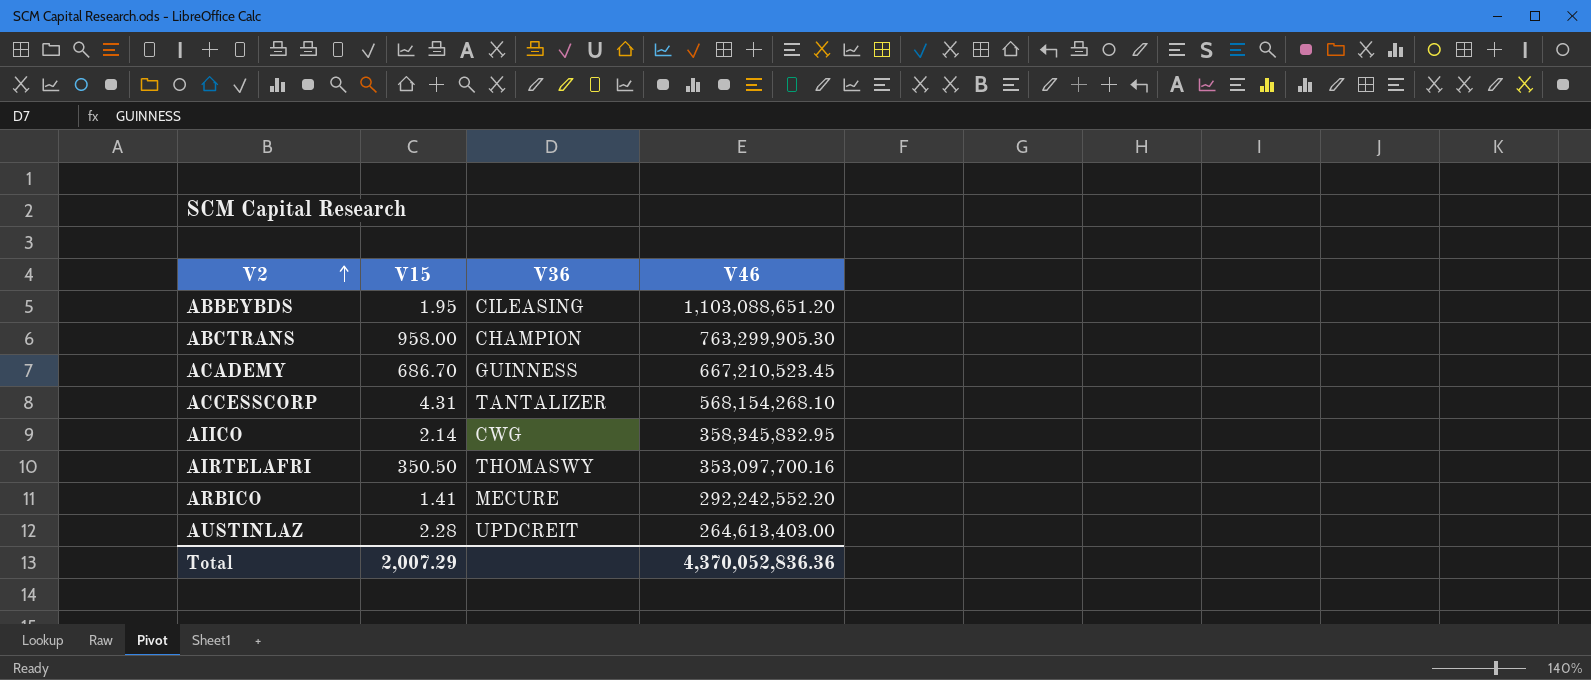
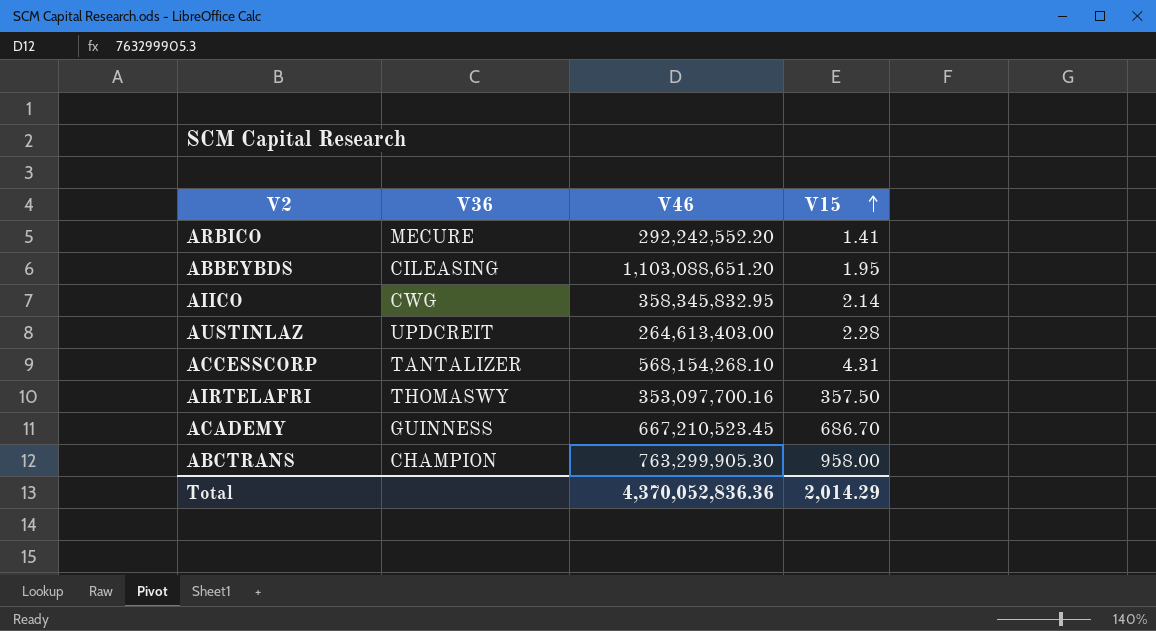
row order: V2 ascending -> V15 ascending
column V15 | position: 2 -> 4
AIRTELAFRI | V15: 350.50 -> 357.50
Total | V15: 2,007.29 -> 2,014.29

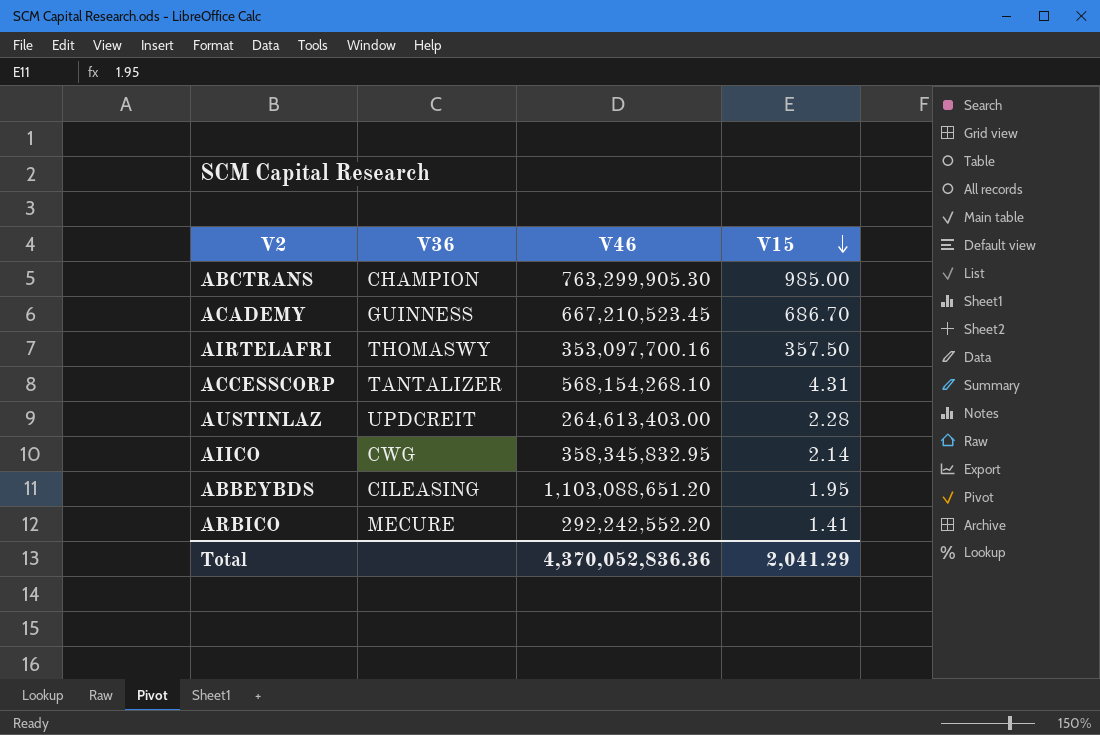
row order: V15 ascending -> V15 descending
ABCTRANS | V15: 958.00 -> 985.00
Total | V15: 2,014.29 -> 2,041.29

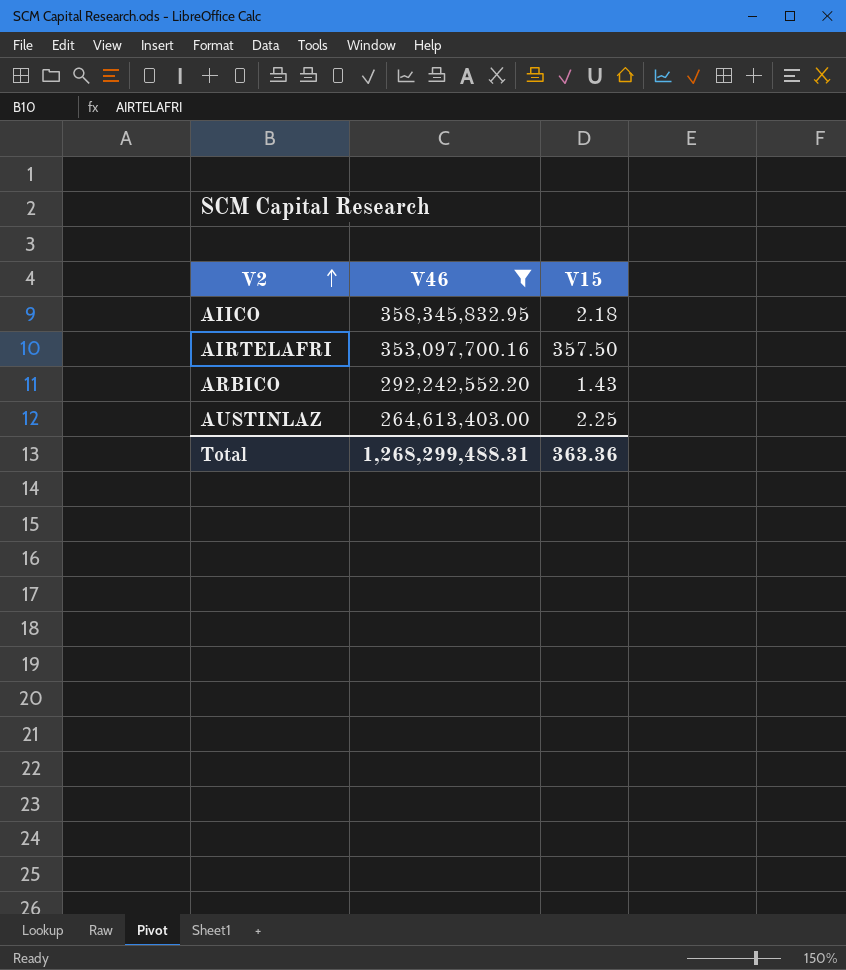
filter: none -> V46 <= 358,345,832.95
row order: V15 descending -> V2 ascending
column V36 | position: 2 -> none
AIICO | V15: 2.14 -> 2.18
ARBICO | V15: 1.41 -> 1.43
AUSTINLAZ | V15: 2.28 -> 2.25
Total | V46: 4,370,052,836.36 -> 1,268,299,488.31
Total | V15: 2,041.29 -> 363.36

